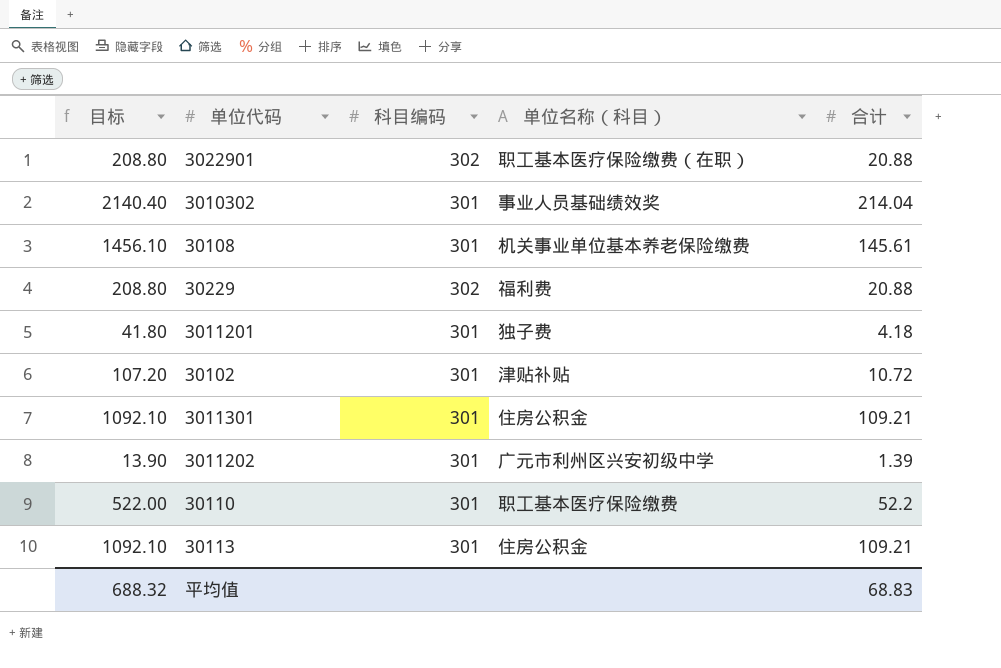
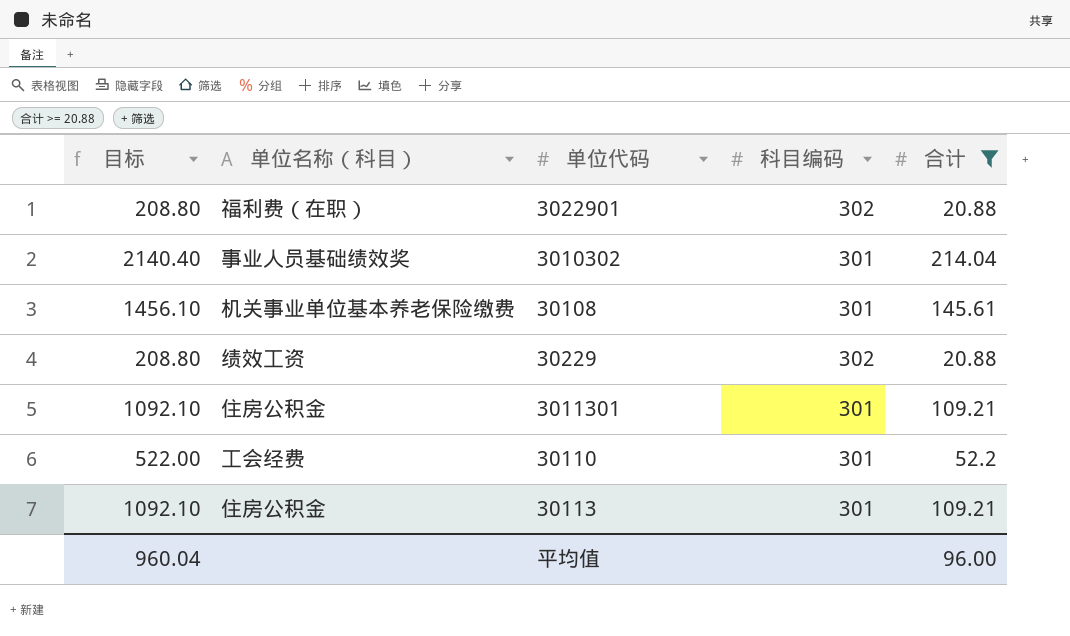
filter: none -> 合计 >= 20.88
column 单位名称（科目） | position: 4 -> 2
3022901 | 单位名称（科目）: 职工基本医疗保险缴费（在职） -> 福利费（在职）
30229 | 单位名称（科目）: 福利费 -> 绩效工资
30110 | 单位名称（科目）: 职工基本医疗保险缴费 -> 工会经费
平均值 | 目标: 688.32 -> 960.04
平均值 | 合计: 68.83 -> 96.00

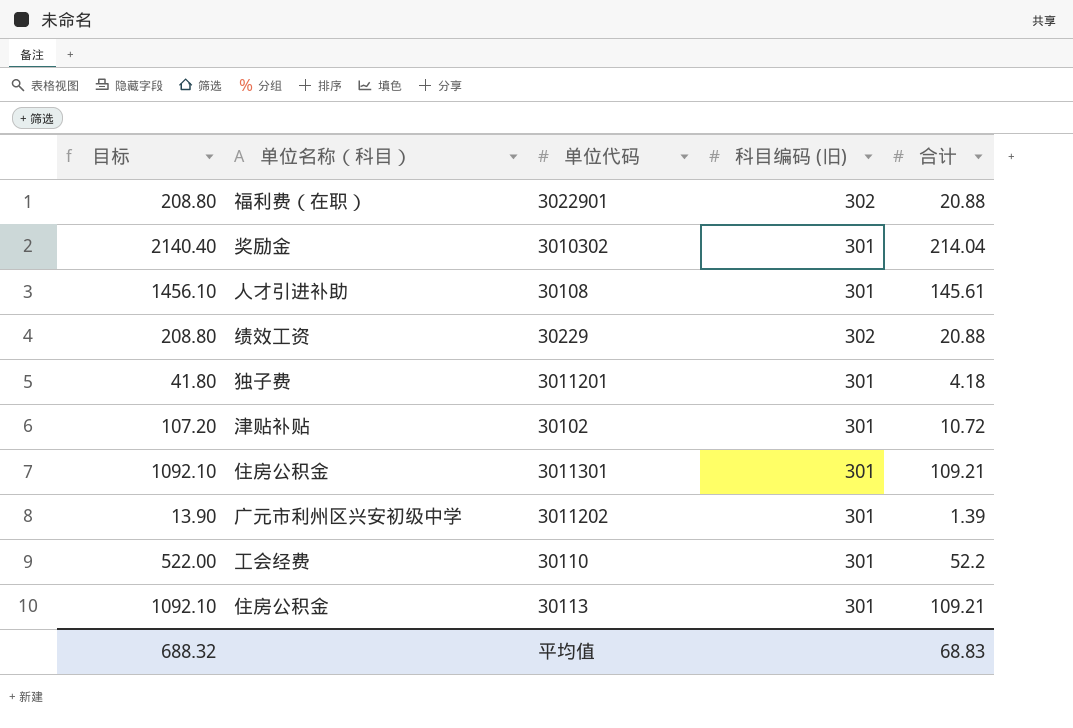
filter: 合计 >= 20.88 -> none
column name: 科目编码 -> 科目编码 (旧)
3010302 | 单位名称（科目）: 事业人员基础绩效奖 -> 奖励金
30108 | 单位名称（科目）: 机关事业单位基本养老保险缴费 -> 人才引进补助
平均值 | 目标: 960.04 -> 688.32
平均值 | 合计: 96.00 -> 68.83

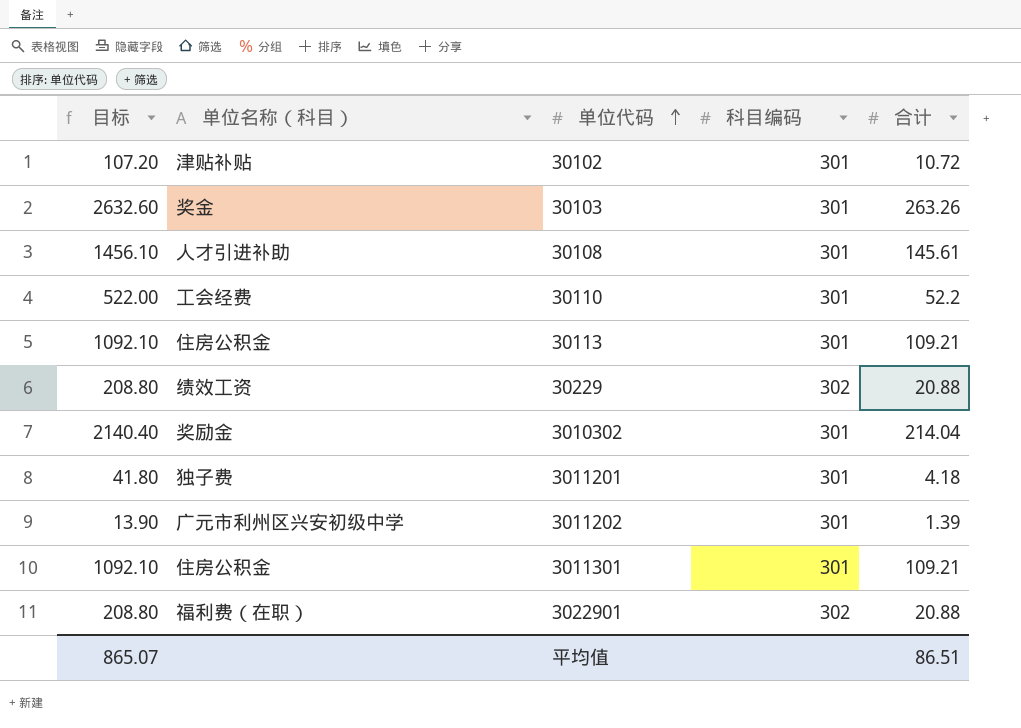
row order: none -> 单位代码 ascending
column name: 科目编码 (旧) -> 科目编码
row 30103: none -> 2632.60 | 奖金 | 301 | 263.26
平均值 | 目标: 688.32 -> 865.07
平均值 | 合计: 68.83 -> 86.51

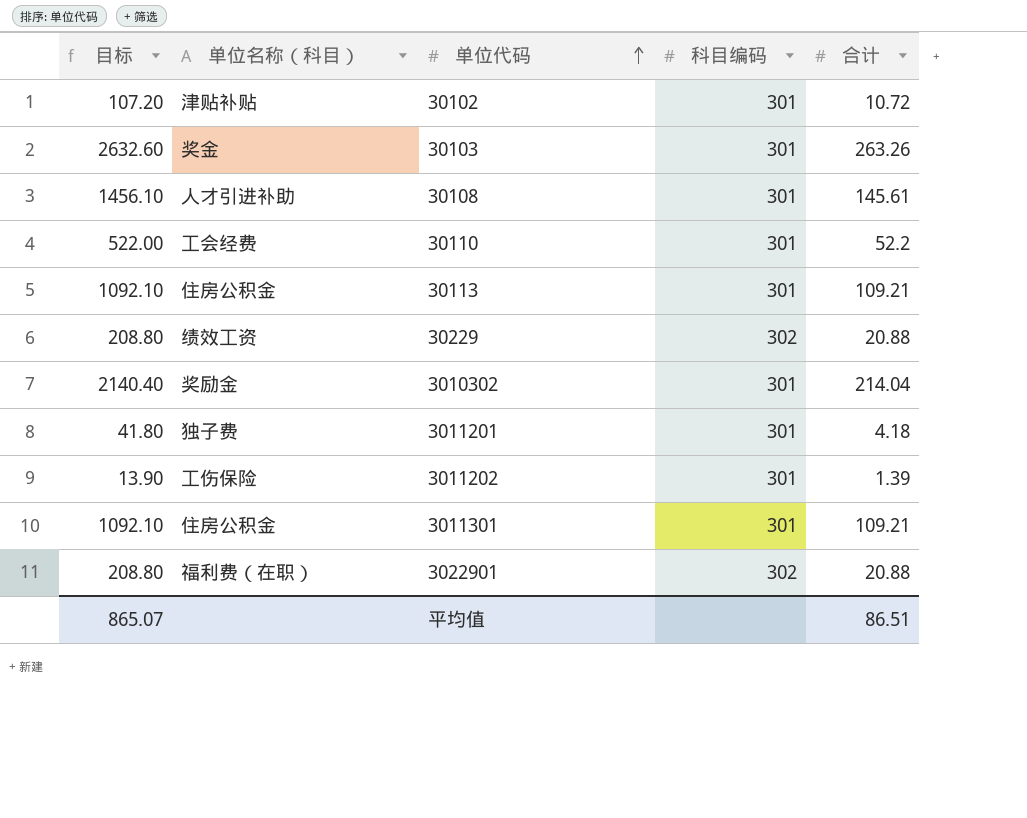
3011202 | 单位名称（科目）: 广元市利州区兴安初级中学 -> 工伤保险

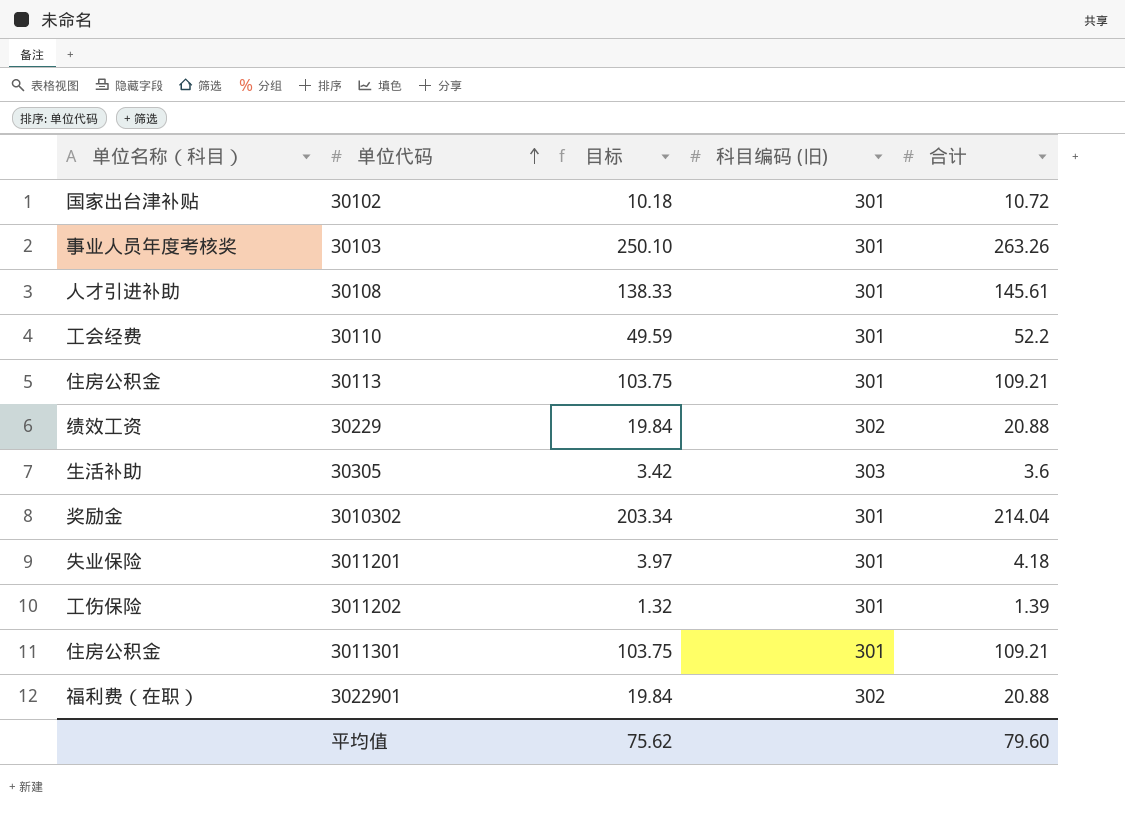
column 目标 | formula: [合计] * 10 -> [合计] * 0.95
column 目标 | position: 1 -> 3
column name: 科目编码 -> 科目编码 (旧)
30102 | 单位名称（科目）: 津贴补贴 -> 国家出台津补贴
30103 | 单位名称（科目）: 奖金 -> 事业人员年度考核奖
row 30305: none -> 生活补助 | 3.42 | 303 | 3.6
3011201 | 单位名称（科目）: 独子费 -> 失业保险
平均值 | 目标: 865.07 -> 75.62
平均值 | 合计: 86.51 -> 79.60

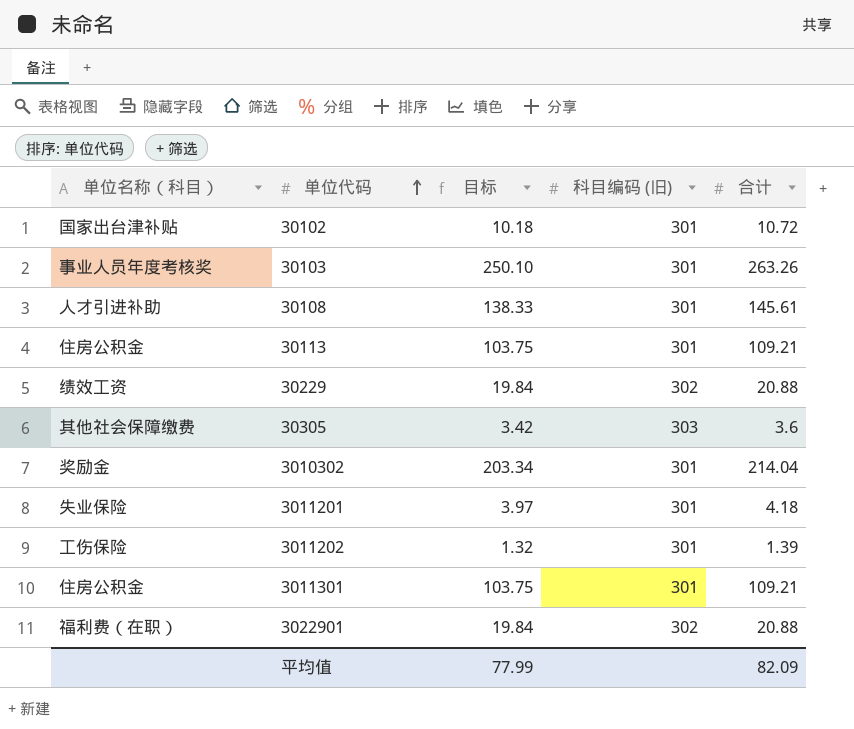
row 30110: 工会经费 | 49.59 | 301 | 52.2 -> none
30305 | 单位名称（科目）: 生活补助 -> 其他社会保障缴费
平均值 | 目标: 75.62 -> 77.99
平均值 | 合计: 79.60 -> 82.09

